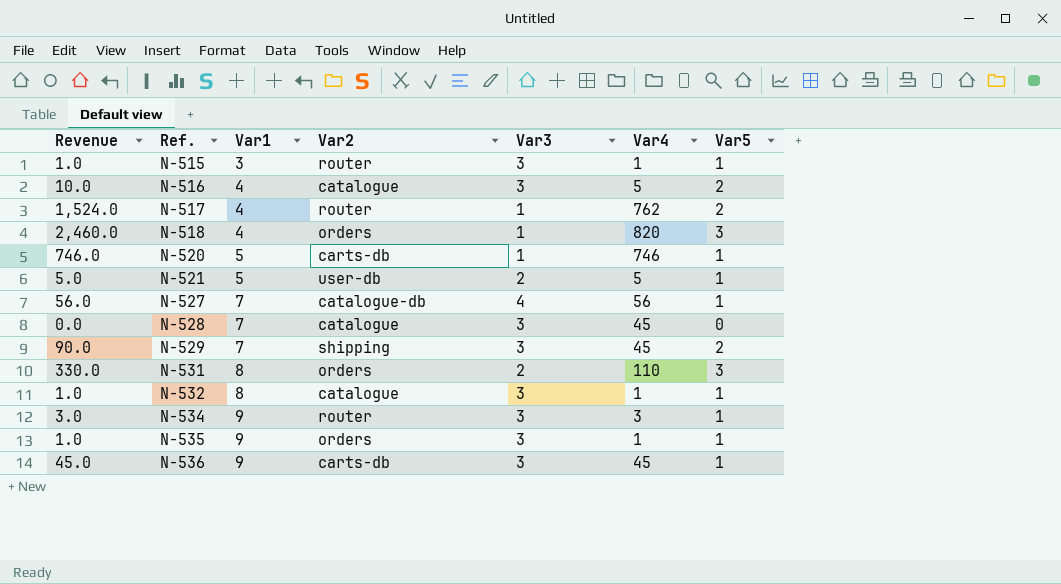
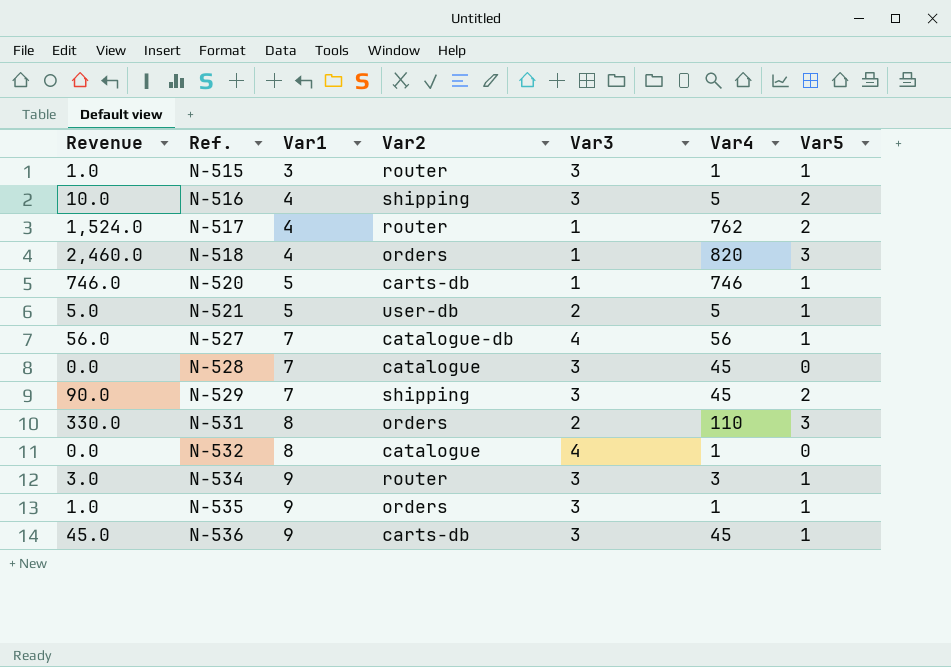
N-516 | Var2: catalogue -> shipping
N-532 | Revenue: 1.0 -> 0.0
N-532 | Var3: 3 -> 4
N-532 | Var5: 1 -> 0

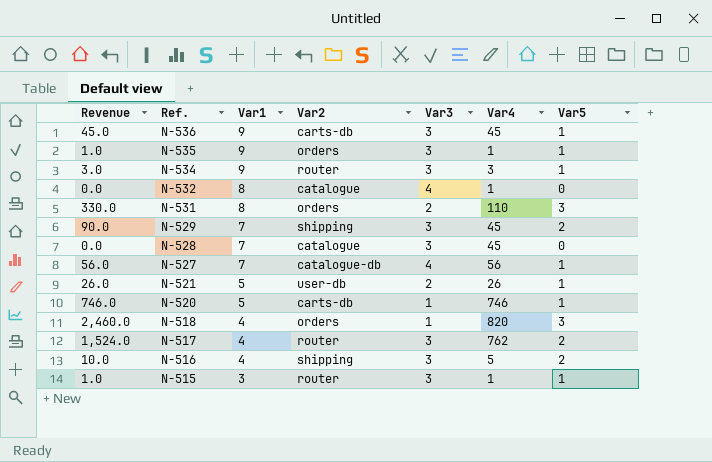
row order: Ref. ascending -> Ref. descending
N-521 | Revenue: 5.0 -> 26.0
N-521 | Var4: 5 -> 26
N-517 | Var3: 1 -> 3

